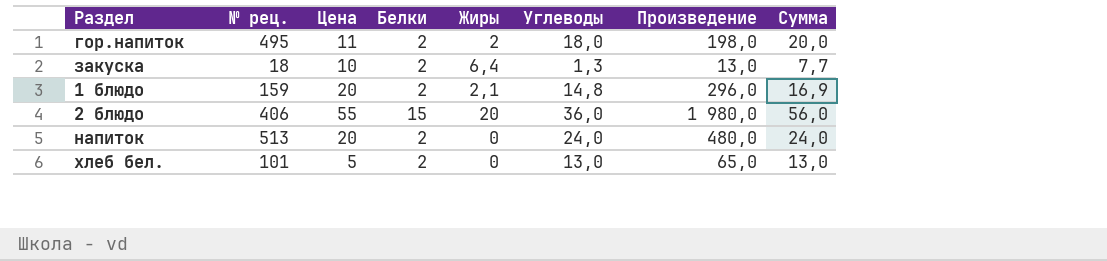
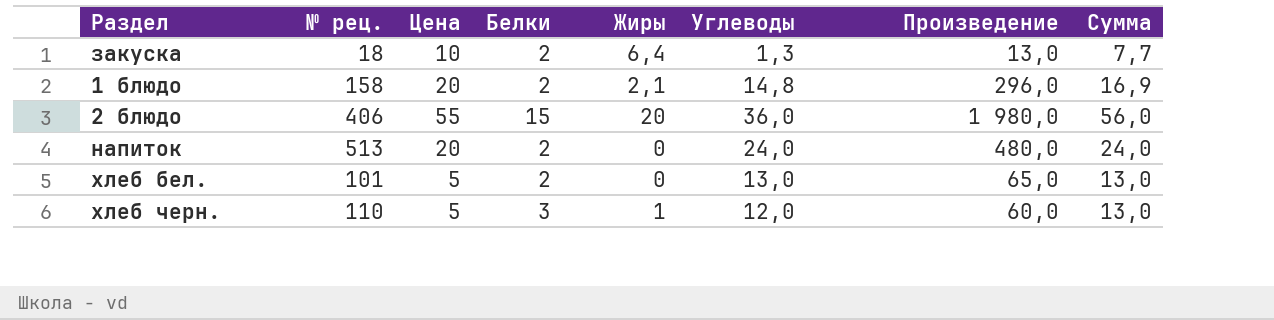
row гор.напиток: 495 | 11 | 2 | 2 | 18,0 | 198,0 | 20,0 -> none
1 блюдо | № рец.: 159 -> 158
row хлеб черн.: none -> 110 | 5 | 3 | 1 | 12,0 | 60,0 | 13,0

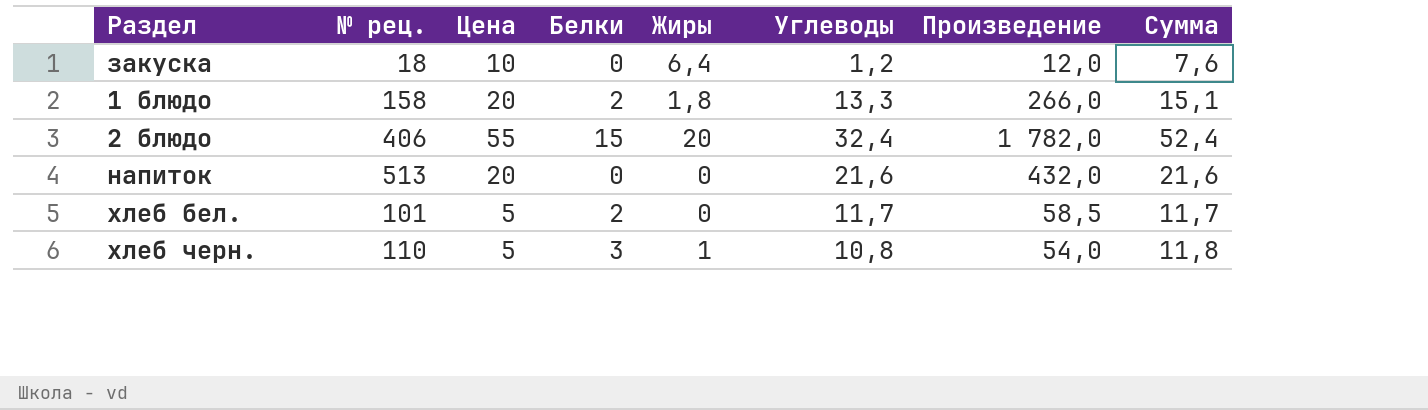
закуска | Белки: 2 -> 0
закуска | Углеводы: 1,3 -> 1,2
закуска | Произведение: 13,0 -> 12,0
закуска | Сумма: 7,7 -> 7,6
1 блюдо | Жиры: 2,1 -> 1,8
1 блюдо | Углеводы: 14,8 -> 13,3
1 блюдо | Произведение: 296,0 -> 266,0
1 блюдо | Сумма: 16,9 -> 15,1
2 блюдо | Углеводы: 36,0 -> 32,4
2 блюдо | Произведение: 1 980,0 -> 1 782,0
2 блюдо | Сумма: 56,0 -> 52,4
напиток | Белки: 2 -> 0
напиток | Углеводы: 24,0 -> 21,6
напиток | Произведение: 480,0 -> 432,0
напиток | Сумма: 24,0 -> 21,6
хлеб бел. | Углеводы: 13,0 -> 11,7
хлеб бел. | Произведение: 65,0 -> 58,5
хлеб бел. | Сумма: 13,0 -> 11,7
хлеб черн. | Углеводы: 12,0 -> 10,8
хлеб черн. | Произведение: 60,0 -> 54,0
хлеб черн. | Сумма: 13,0 -> 11,8

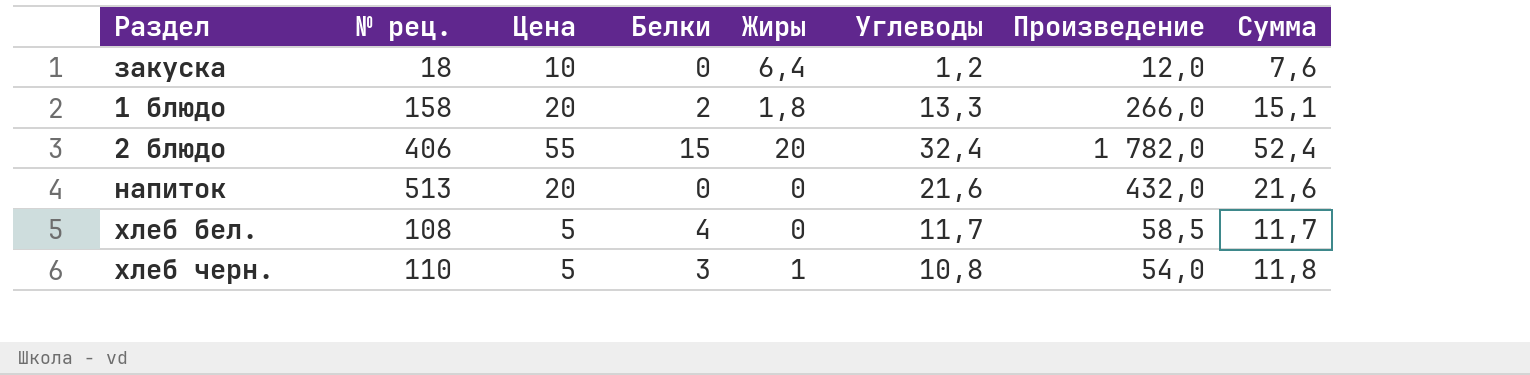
хлеб бел. | № рец.: 101 -> 108
хлеб бел. | Белки: 2 -> 4

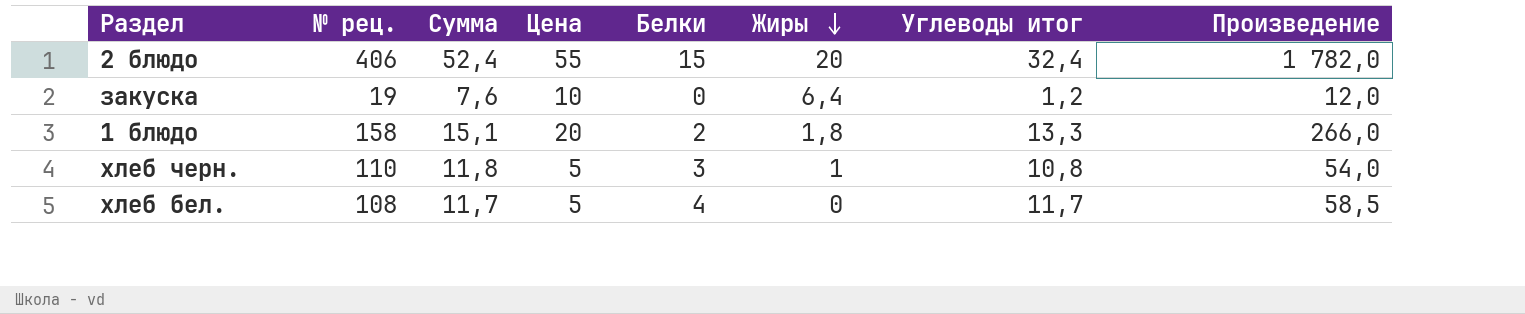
row order: none -> Жиры descending
column Сумма | position: 8 -> 3
column name: Углеводы -> Углеводы итог
row напиток: 513 | 20 | 0 | 0 | 21,6 | 432,0 | 21,6 -> none
закуска | № рец.: 18 -> 19

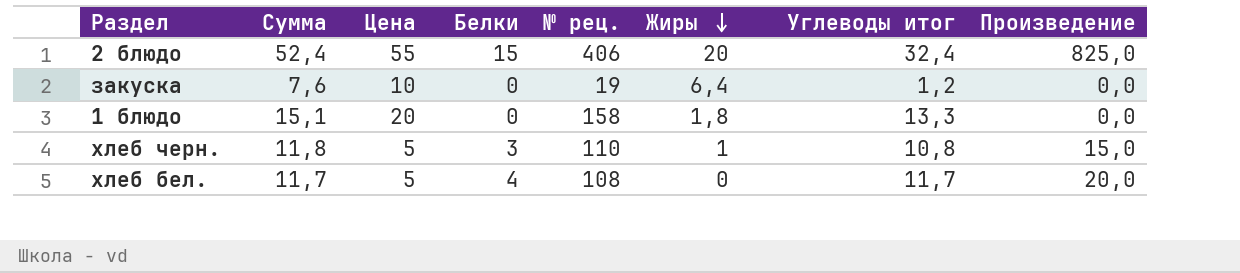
column № рец. | position: 2 -> 5
column Произведение | formula: [Цена] * [Углеводы итог] -> [Цена] * [Белки]
1 блюдо | Белки: 2 -> 0

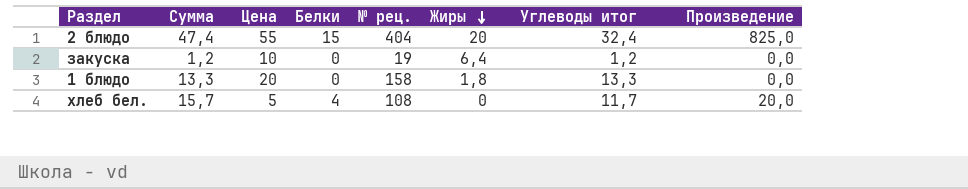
column Сумма | formula: [Жиры] + [Углеводы итог] -> [Белки] + [Углеводы итог]
row хлеб черн.: 11,8 | 5 | 3 | 110 | 1 | 10,8 | 15,0 -> none
2 блюдо | № рец.: 406 -> 404

